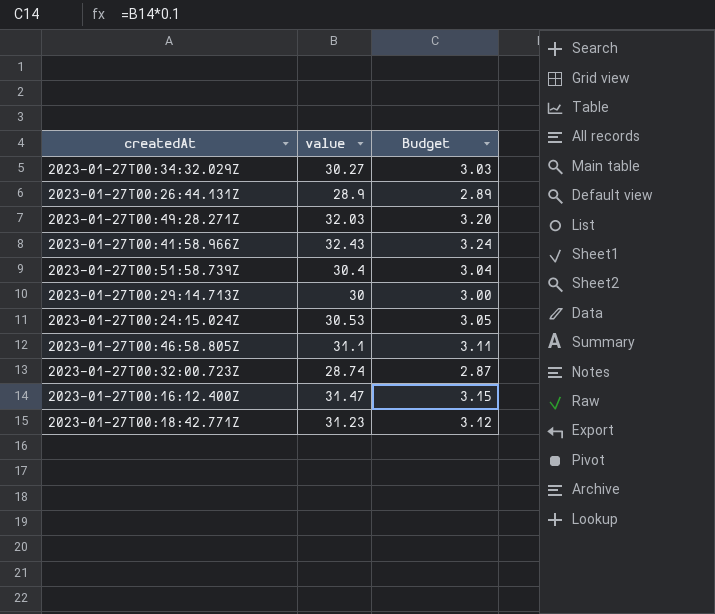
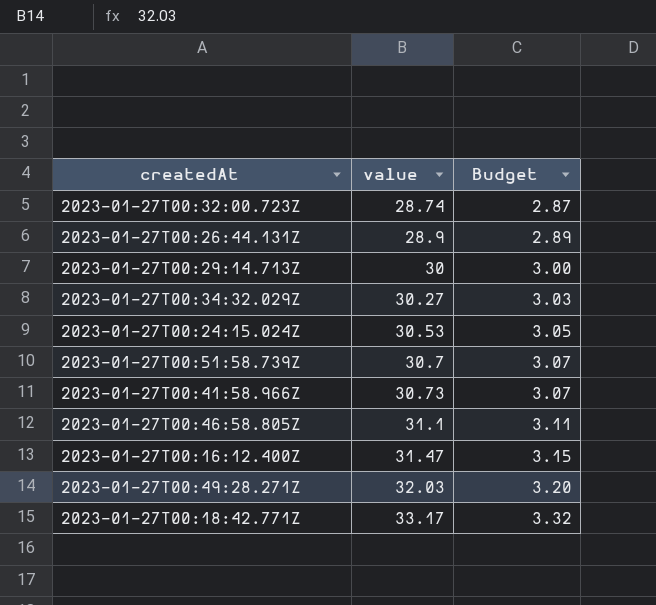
row order: none -> value ascending
2023-01-27T00:51:58.739Z | value: 30.4 -> 30.7
2023-01-27T00:51:58.739Z | Budget: 3.04 -> 3.07
2023-01-27T00:41:58.966Z | value: 32.43 -> 30.73
2023-01-27T00:41:58.966Z | Budget: 3.24 -> 3.07
2023-01-27T00:18:42.771Z | value: 31.23 -> 33.17
2023-01-27T00:18:42.771Z | Budget: 3.12 -> 3.32

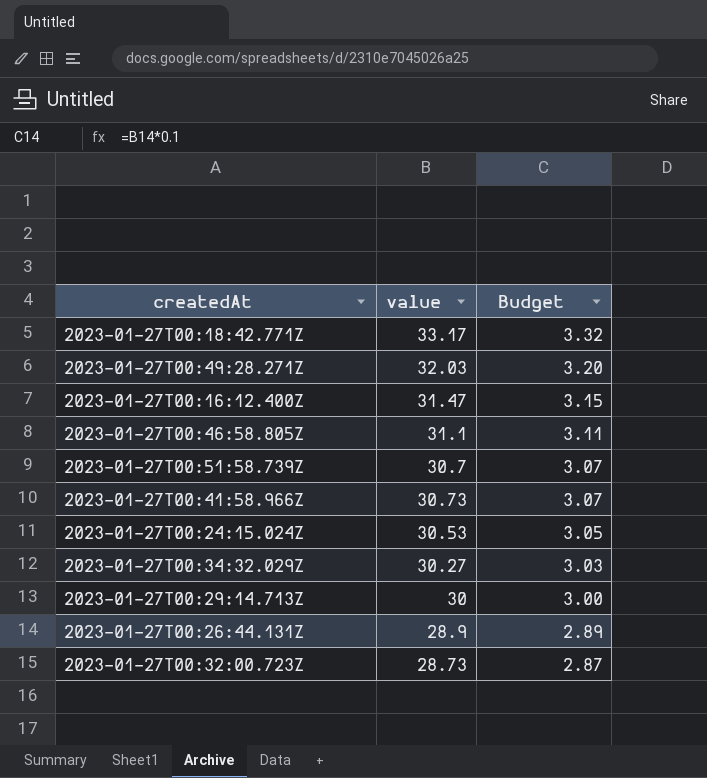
row order: value ascending -> Budget descending
2023-01-27T00:32:00.723Z | value: 28.74 -> 28.73

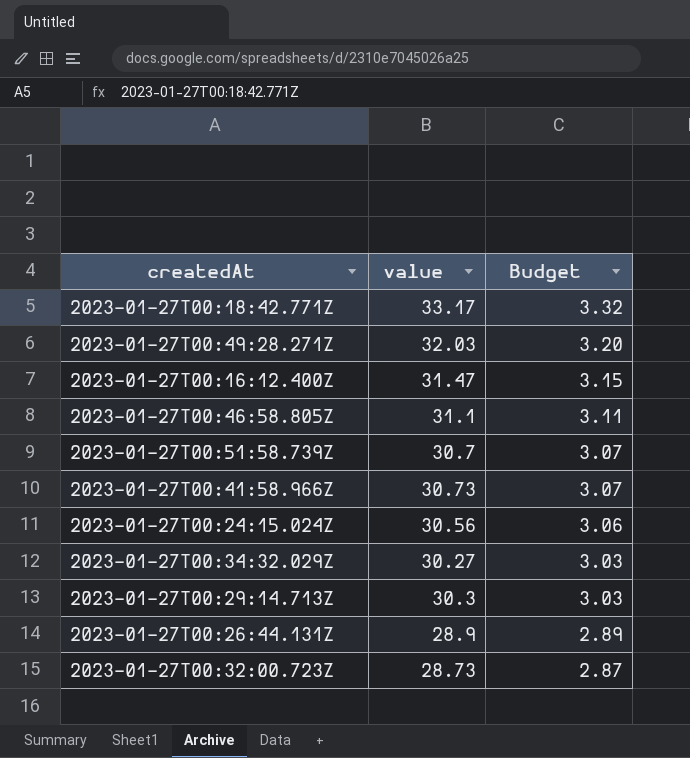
2023-01-27T00:24:15.024Z | value: 30.53 -> 30.56
2023-01-27T00:24:15.024Z | Budget: 3.05 -> 3.06
2023-01-27T00:29:14.713Z | value: 30 -> 30.3
2023-01-27T00:29:14.713Z | Budget: 3.00 -> 3.03

